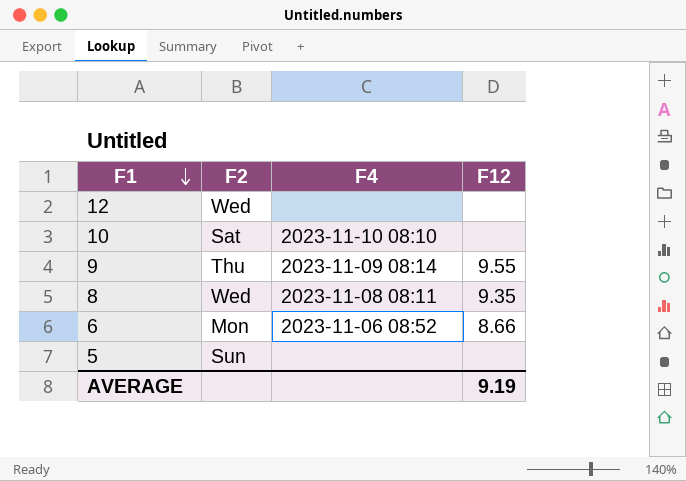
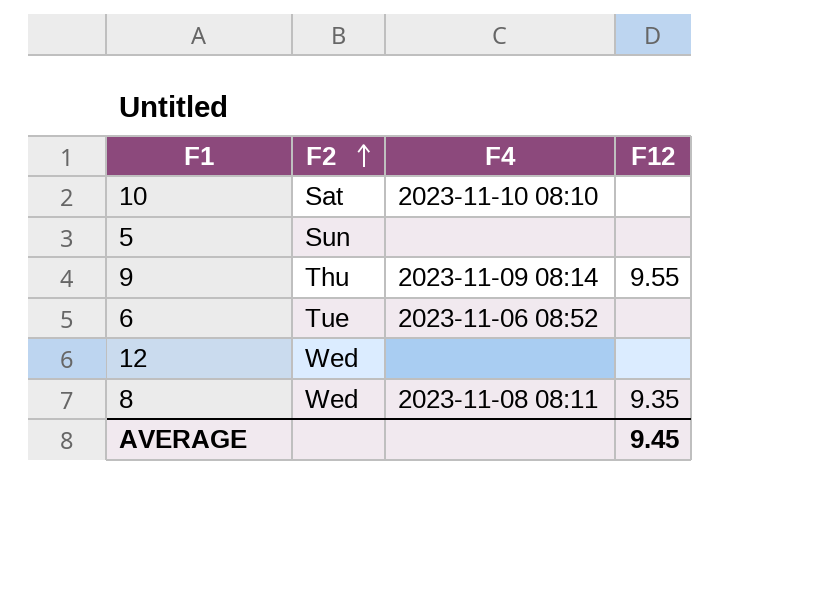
row order: F1 descending -> F2 ascending
6 | F2: Mon -> Tue
6 | F12: 8.66 -> none
AVERAGE | F12: 9.19 -> 9.45

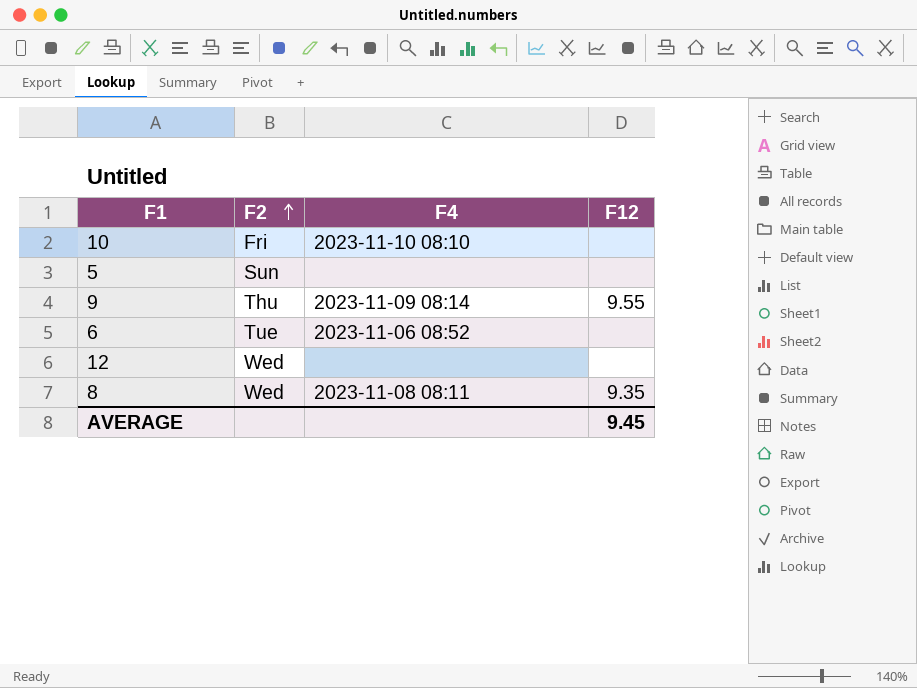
10 | F2: Sat -> Fri

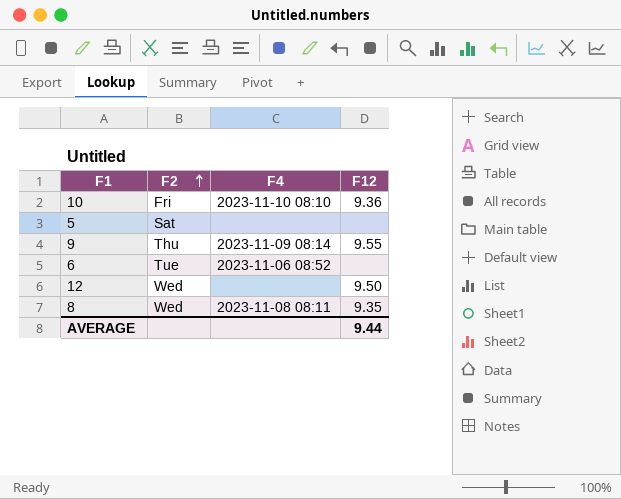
10 | F12: none -> 9.36
5 | F2: Sun -> Sat
12 | F12: none -> 9.50
AVERAGE | F12: 9.45 -> 9.44

